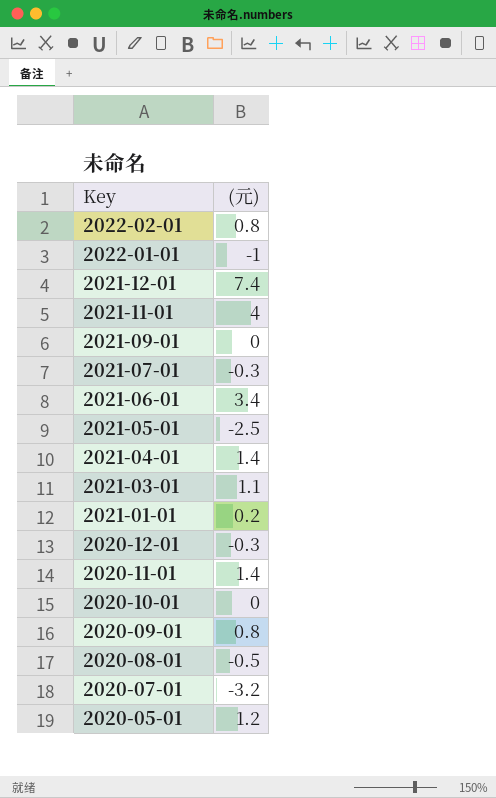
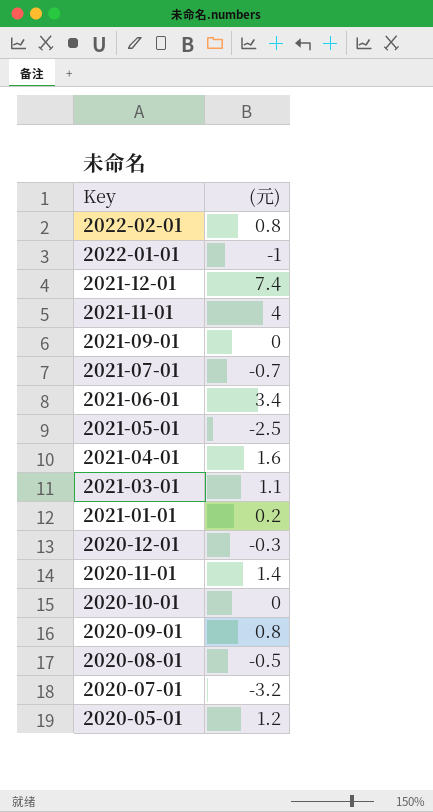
2021-07-01 | (元): -0.3 -> -0.7
2021-04-01 | (元): 1.4 -> 1.6

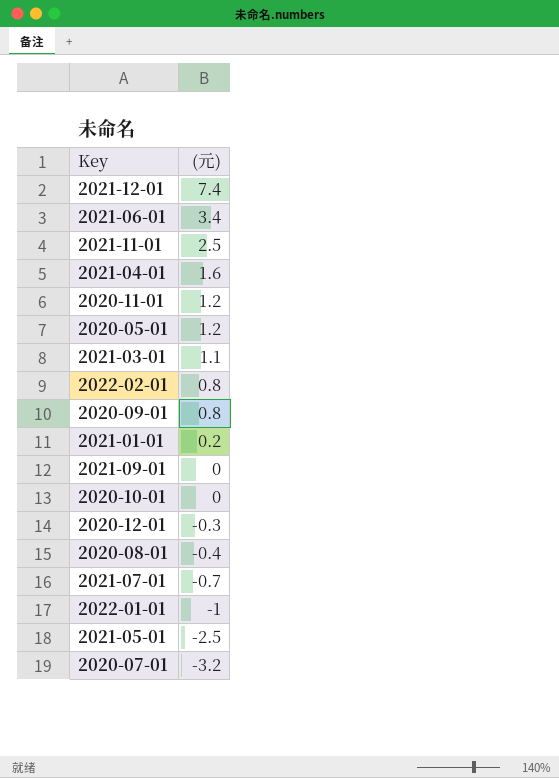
row order: Key descending -> (元) descending
2021-11-01 | (元): 4 -> 2.5
2020-11-01 | (元): 1.4 -> 1.2
2020-08-01 | (元): -0.5 -> -0.4

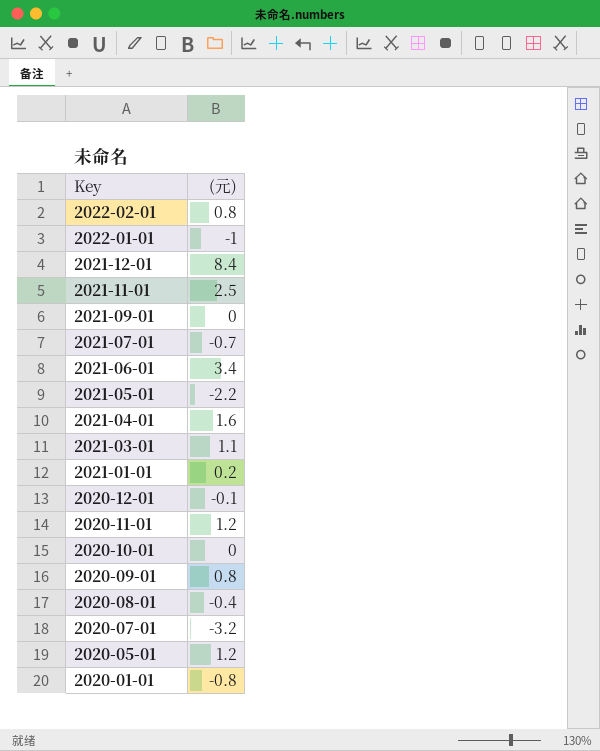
row order: (元) descending -> Key descending
2021-12-01 | (元): 7.4 -> 8.4
2021-05-01 | (元): -2.5 -> -2.2
2020-12-01 | (元): -0.3 -> -0.1
row 2020-01-01: none -> -0.8

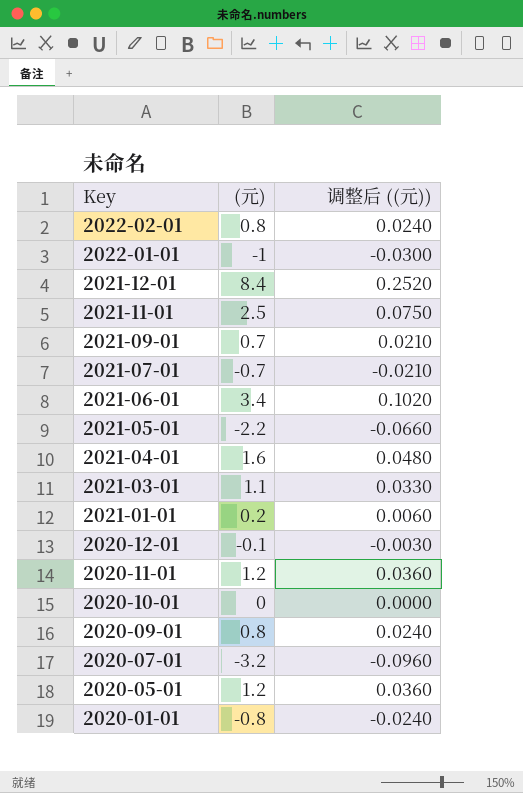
column 调整后 ((元)) | formula: none -> [(元)] * 0.03
row 2020-08-01: -0.4 -> none
2021-09-01 | (元): 0 -> 0.7

